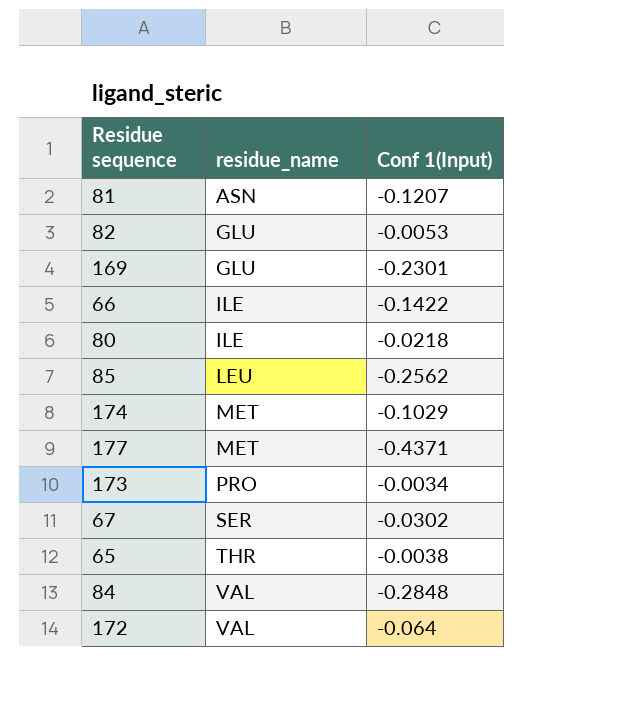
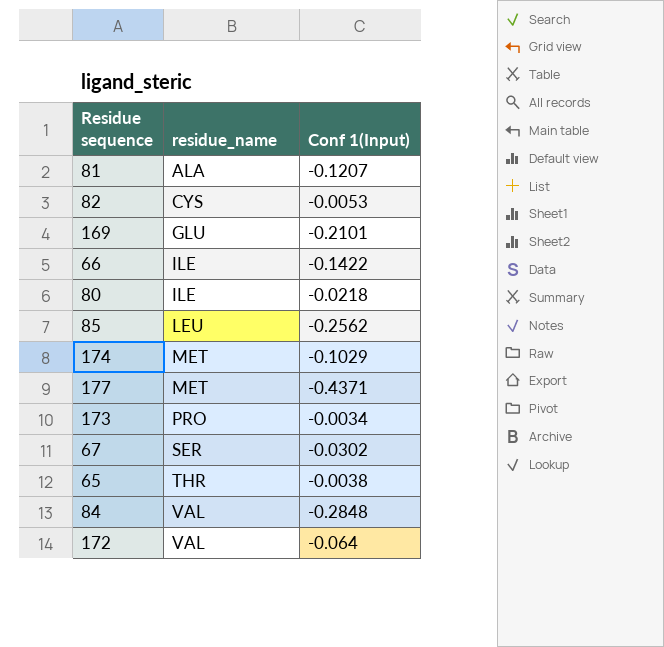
81 | residue_name: ASN -> ALA
82 | residue_name: GLU -> CYS
169 | Conf 1(Input): -0.2301 -> -0.2101

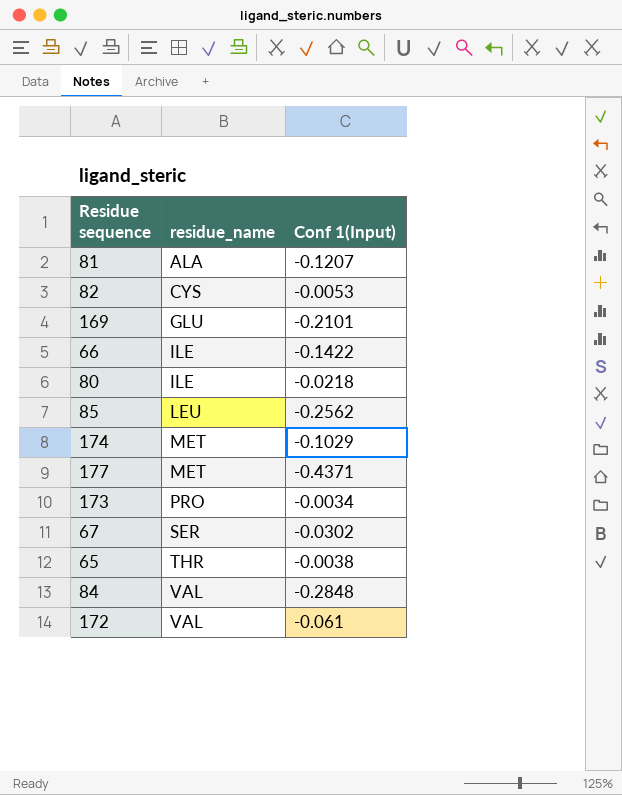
172 | Conf 1(Input): -0.064 -> -0.061

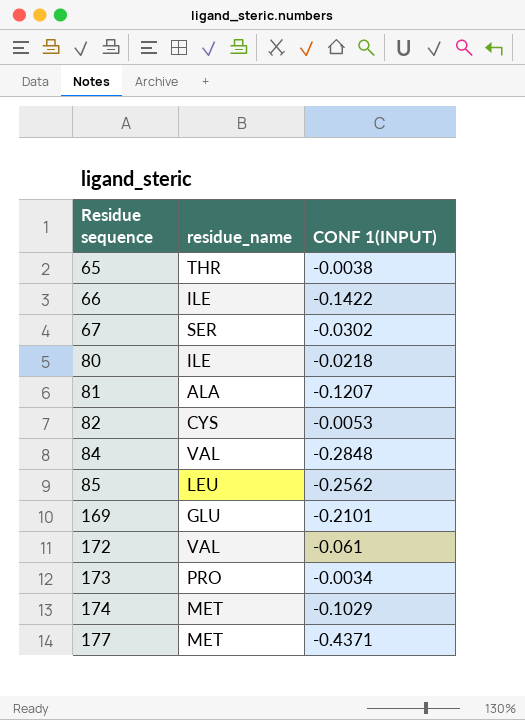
row order: residue_name ascending -> Residue sequence ascending
column name: Conf 1(Input) -> CONF 1(INPUT)

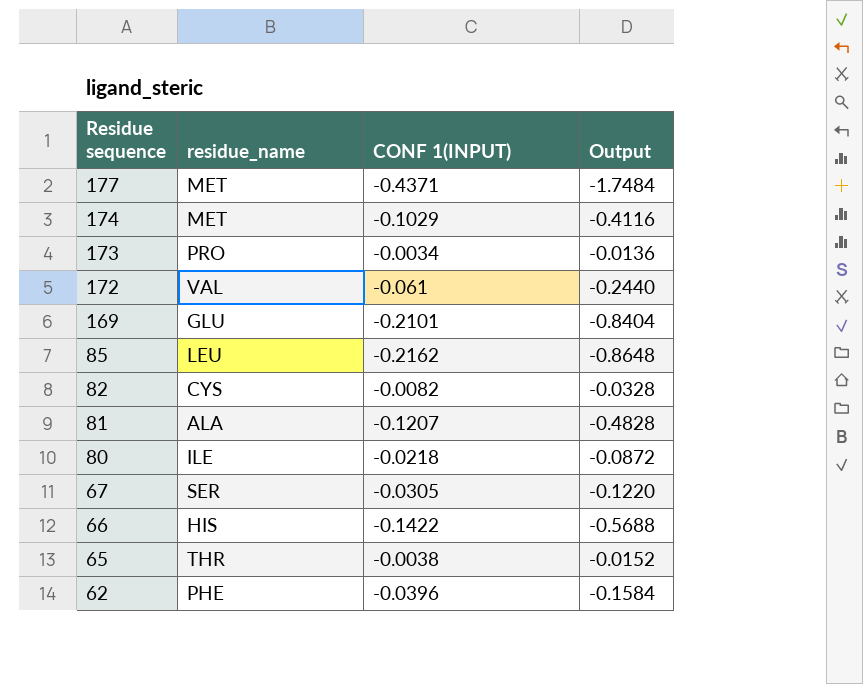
row order: Residue sequence ascending -> Residue sequence descending
column Output | formula: none -> [CONF 1(INPUT)] * 4
row 84: VAL | -0.2848 -> none
85 | CONF 1(INPUT): -0.2562 -> -0.2162
82 | CONF 1(INPUT): -0.0053 -> -0.0082
67 | CONF 1(INPUT): -0.0302 -> -0.0305
66 | residue_name: ILE -> HIS
row 62: none -> PHE | -0.0396 | -0.1584

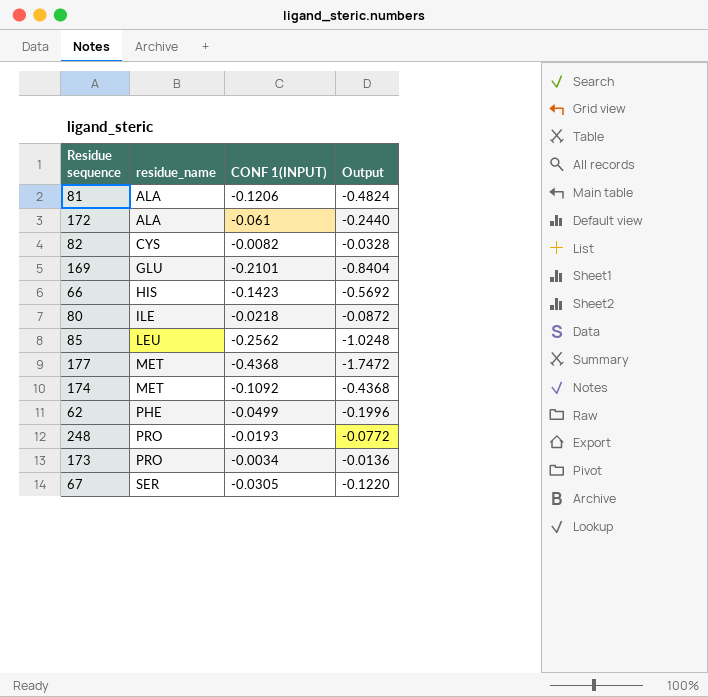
row order: Residue sequence descending -> residue_name ascending
row 65: THR | -0.0038 | -0.0152 -> none
81 | CONF 1(INPUT): -0.1207 -> -0.1206
81 | Output: -0.4828 -> -0.4824
172 | residue_name: VAL -> ALA
66 | CONF 1(INPUT): -0.1422 -> -0.1423
66 | Output: -0.5688 -> -0.5692
85 | CONF 1(INPUT): -0.2162 -> -0.2562
85 | Output: -0.8648 -> -1.0248
177 | CONF 1(INPUT): -0.4371 -> -0.4368
177 | Output: -1.7484 -> -1.7472
174 | CONF 1(INPUT): -0.1029 -> -0.1092
174 | Output: -0.4116 -> -0.4368
62 | CONF 1(INPUT): -0.0396 -> -0.0499
62 | Output: -0.1584 -> -0.1996
row 248: none -> PRO | -0.0193 | -0.0772

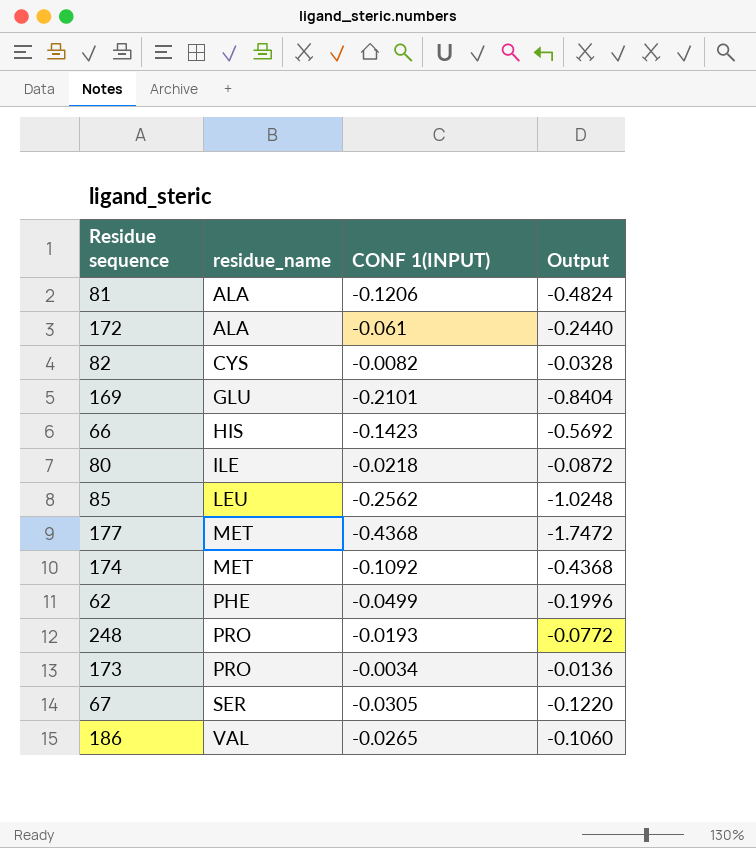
row 186: none -> VAL | -0.0265 | -0.1060

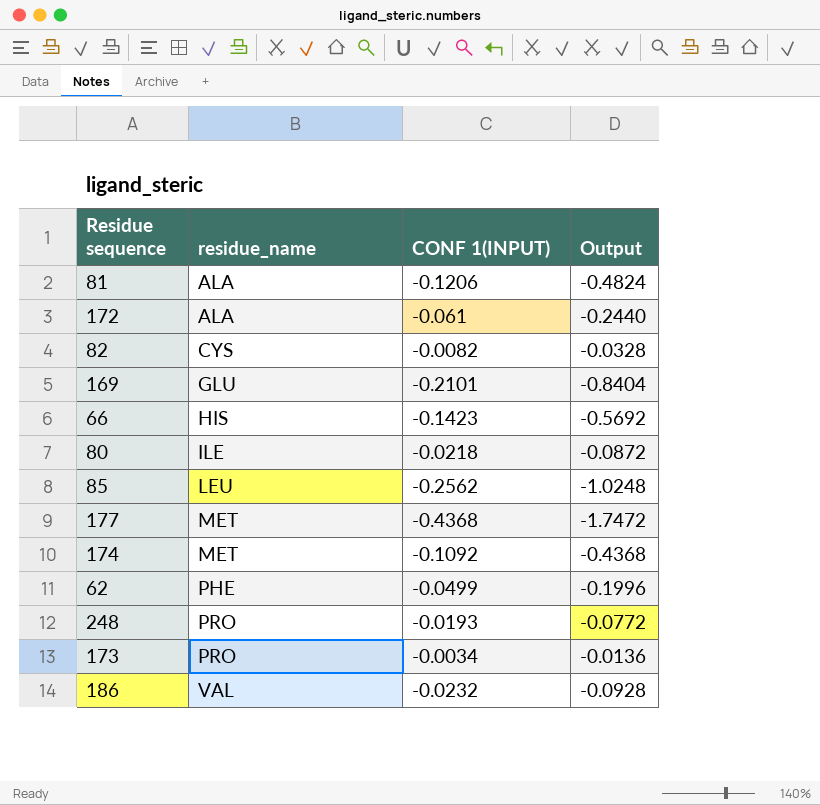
row 67: SER | -0.0305 | -0.1220 -> none
186 | CONF 1(INPUT): -0.0265 -> -0.0232
186 | Output: -0.1060 -> -0.0928

